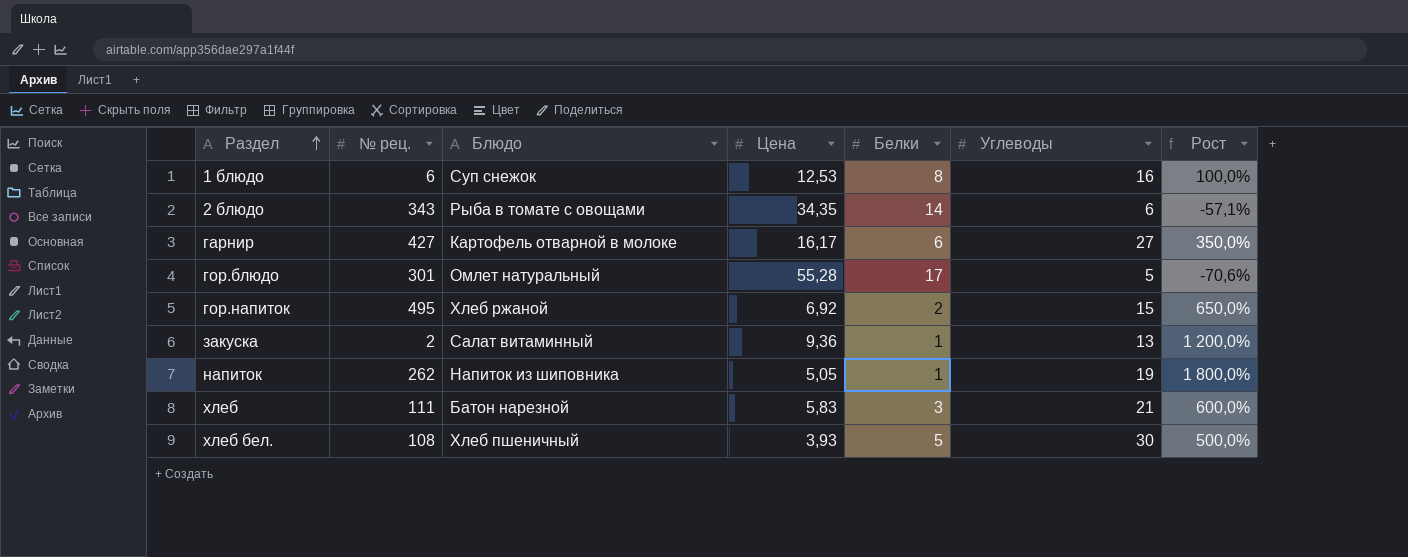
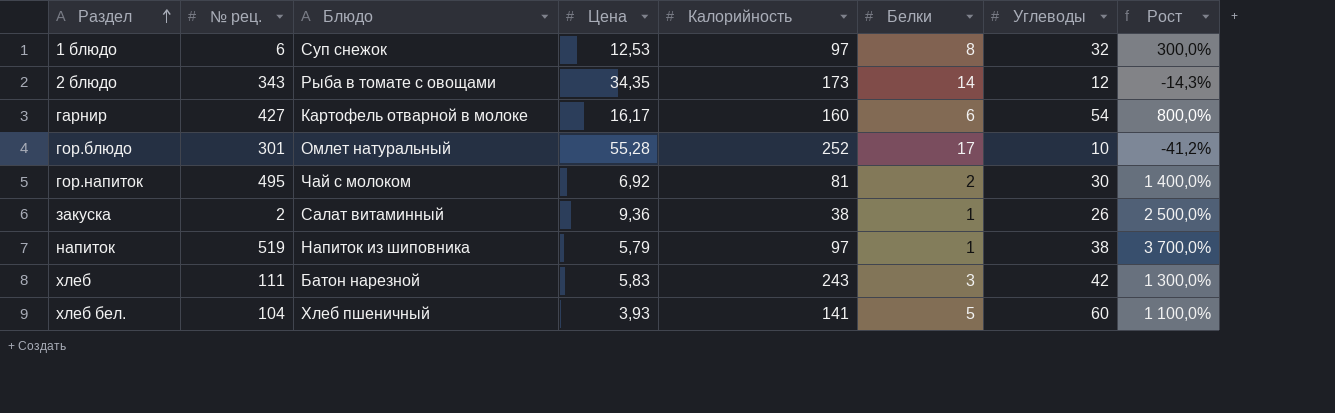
column Калорийность | position: none -> 5
1 блюдо | Углеводы: 16 -> 32
1 блюдо | Рост: 100,0% -> 300,0%
2 блюдо | Углеводы: 6 -> 12
2 блюдо | Рост: -57,1% -> -14,3%
гарнир | Углеводы: 27 -> 54
гарнир | Рост: 350,0% -> 800,0%
гор.блюдо | Углеводы: 5 -> 10
гор.блюдо | Рост: -70,6% -> -41,2%
гор.напиток | Блюдо: Хлеб ржаной -> Чай с молоком
гор.напиток | Углеводы: 15 -> 30
гор.напиток | Рост: 650,0% -> 1 400,0%
закуска | Углеводы: 13 -> 26
закуска | Рост: 1 200,0% -> 2 500,0%
напиток | № рец.: 262 -> 519
напиток | Цена: 5,05 -> 5,79
напиток | Углеводы: 19 -> 38
напиток | Рост: 1 800,0% -> 3 700,0%
хлеб | Углеводы: 21 -> 42
хлеб | Рост: 600,0% -> 1 300,0%
хлеб бел. | № рец.: 108 -> 104
хлеб бел. | Углеводы: 30 -> 60
хлеб бел. | Рост: 500,0% -> 1 100,0%

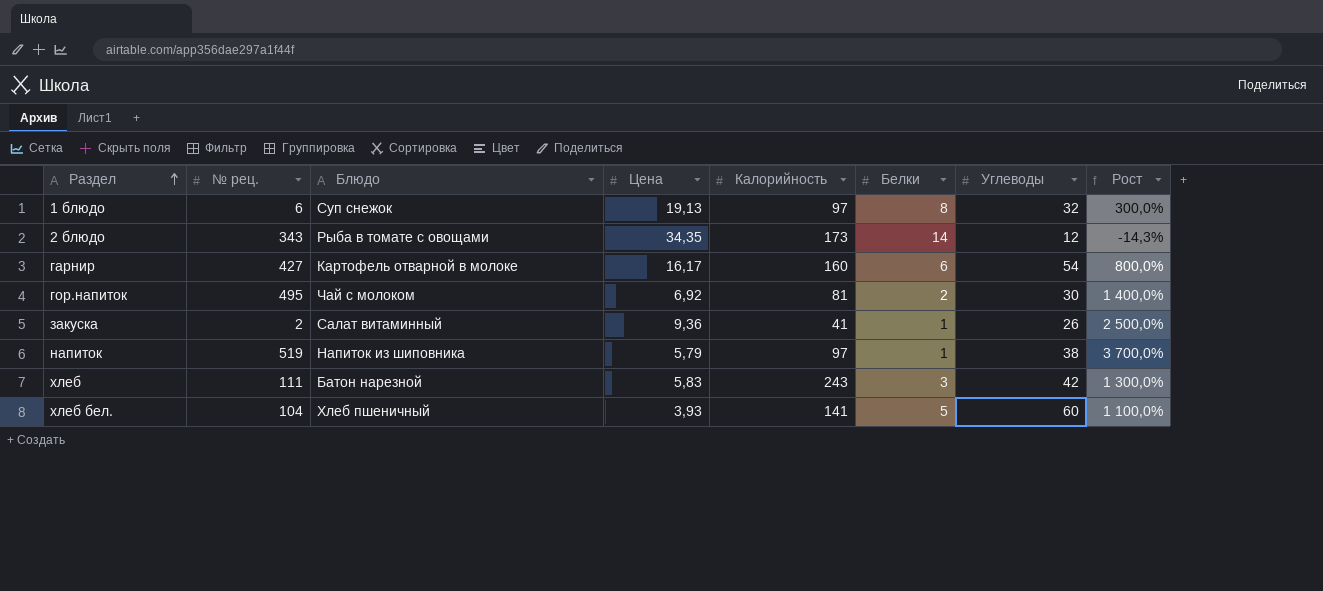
row гор.блюдо: 301 | Омлет натуральный | 55,28 | 252 | 17 | 10 | -41,2% -> none
1 блюдо | Цена: 12,53 -> 19,13
закуска | Калорийность: 38 -> 41

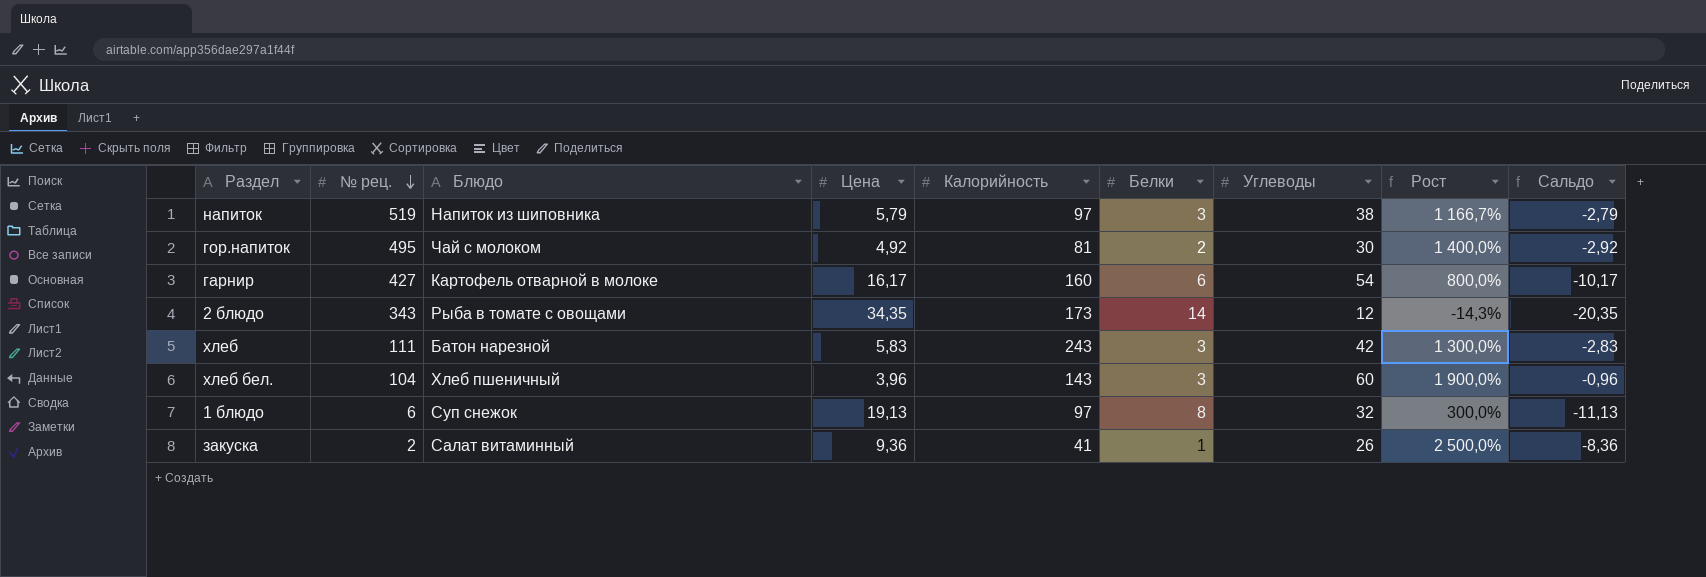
row order: Раздел ascending -> № рец. descending
column Сальдо | formula: none -> [Белки] - [Цена]
напиток | Белки: 1 -> 3
напиток | Рост: 3 700,0% -> 1 166,7%
гор.напиток | Цена: 6,92 -> 4,92
хлеб бел. | Цена: 3,93 -> 3,96
хлеб бел. | Калорийность: 141 -> 143
хлеб бел. | Белки: 5 -> 3
хлеб бел. | Рост: 1 100,0% -> 1 900,0%

